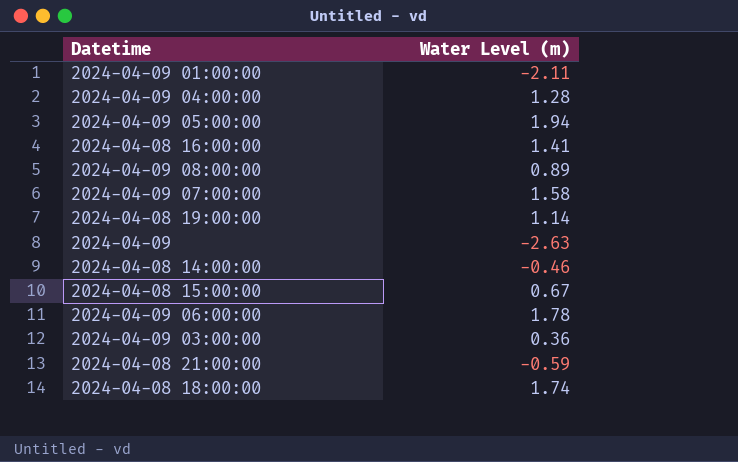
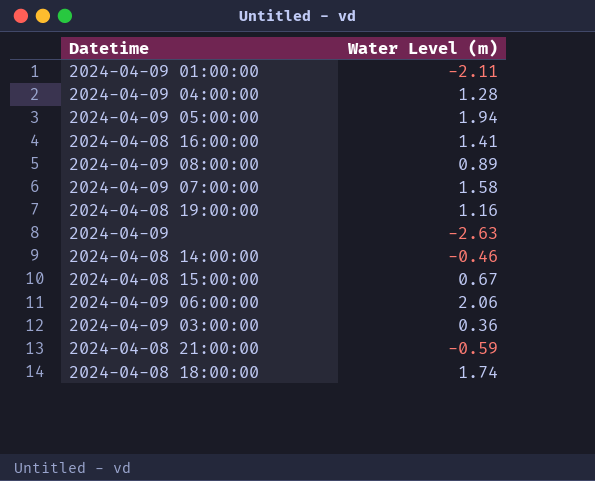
2024-04-08 19:00:00 | Water Level (m): 1.14 -> 1.16
2024-04-09 06:00:00 | Water Level (m): 1.78 -> 2.06

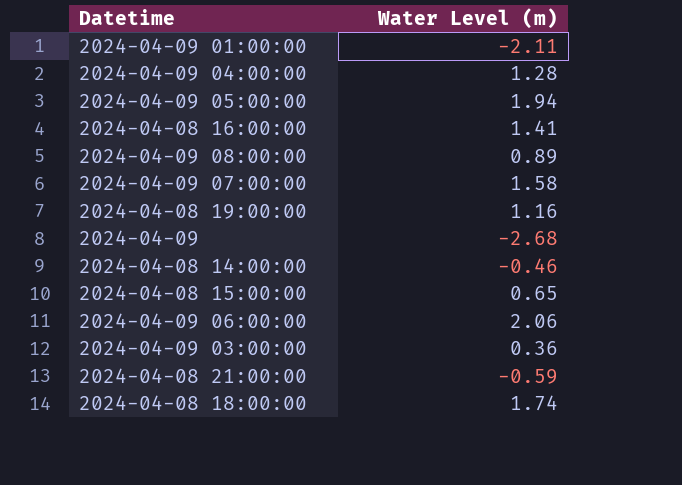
2024-04-09 | Water Level (m): -2.63 -> -2.68
2024-04-08 15:00:00 | Water Level (m): 0.67 -> 0.65

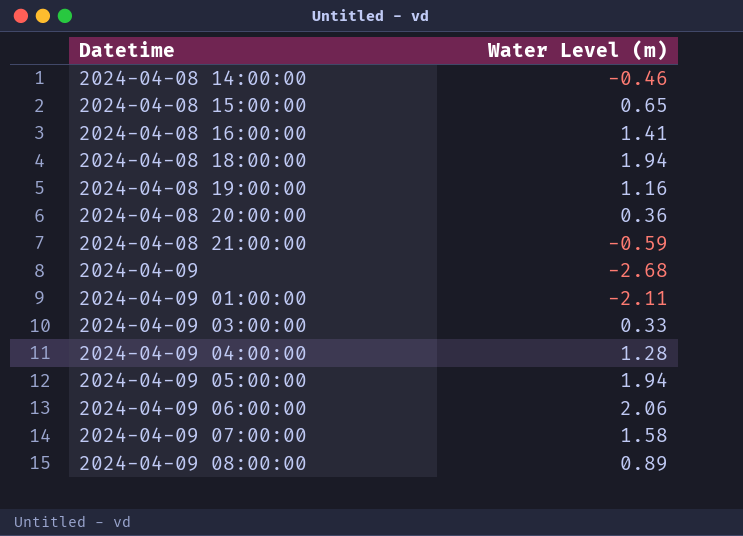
row order: none -> Datetime ascending
2024-04-08 18:00:00 | Water Level (m): 1.74 -> 1.94
row 2024-04-08 20:00:00: none -> 0.36
2024-04-09 03:00:00 | Water Level (m): 0.36 -> 0.33

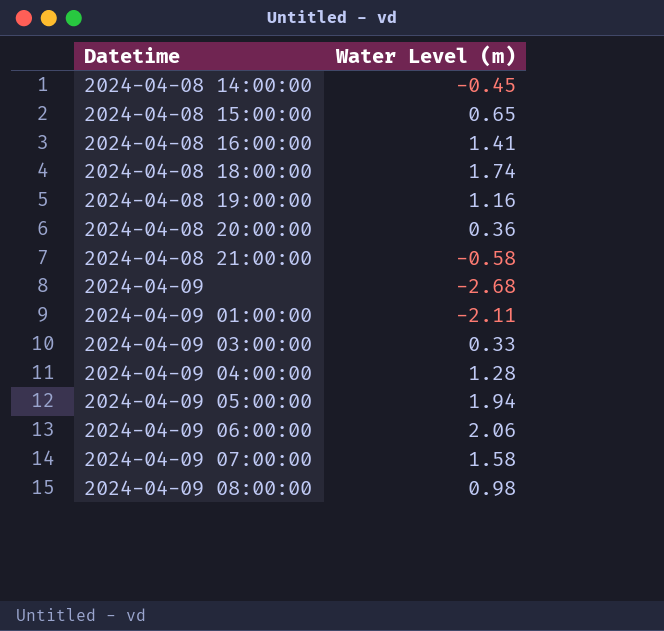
2024-04-08 14:00:00 | Water Level (m): -0.46 -> -0.45
2024-04-08 18:00:00 | Water Level (m): 1.94 -> 1.74
2024-04-08 21:00:00 | Water Level (m): -0.59 -> -0.58
2024-04-09 08:00:00 | Water Level (m): 0.89 -> 0.98

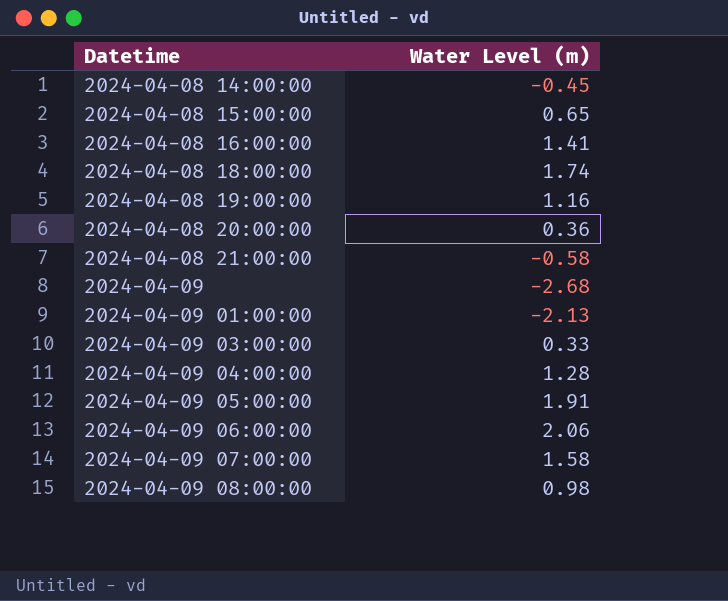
2024-04-09 01:00:00 | Water Level (m): -2.11 -> -2.13
2024-04-09 05:00:00 | Water Level (m): 1.94 -> 1.91

